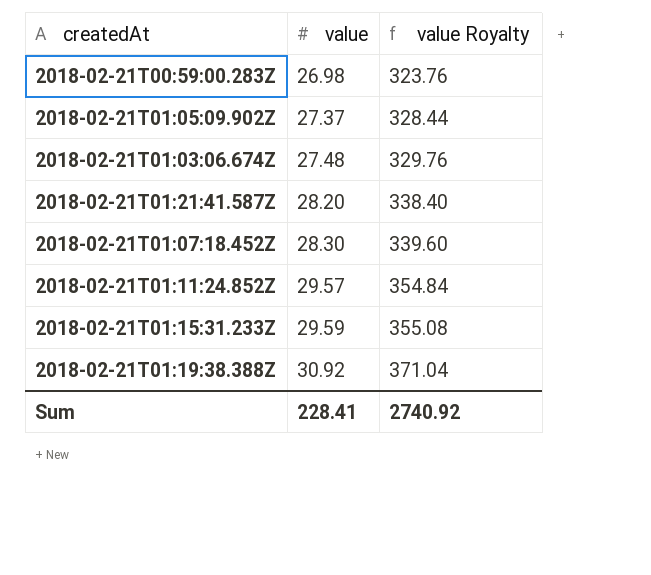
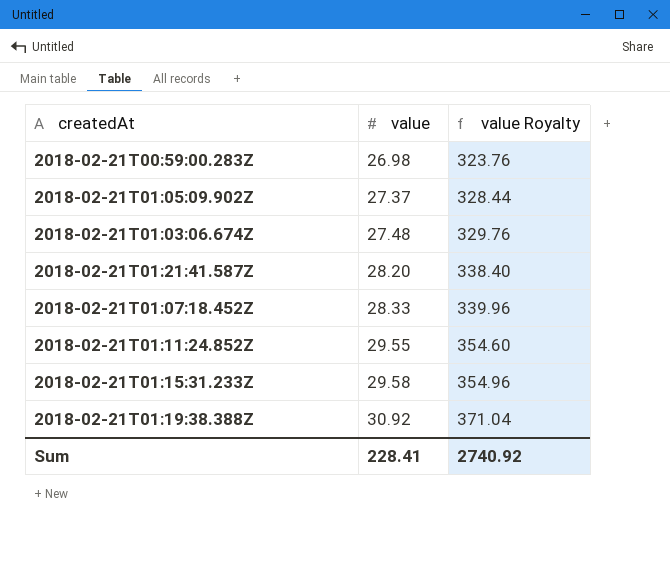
2018-02-21T01:07:18.452Z | value: 28.30 -> 28.33
2018-02-21T01:07:18.452Z | value Royalty: 339.60 -> 339.96
2018-02-21T01:11:24.852Z | value: 29.57 -> 29.55
2018-02-21T01:11:24.852Z | value Royalty: 354.84 -> 354.60
2018-02-21T01:15:31.233Z | value: 29.59 -> 29.58
2018-02-21T01:15:31.233Z | value Royalty: 355.08 -> 354.96

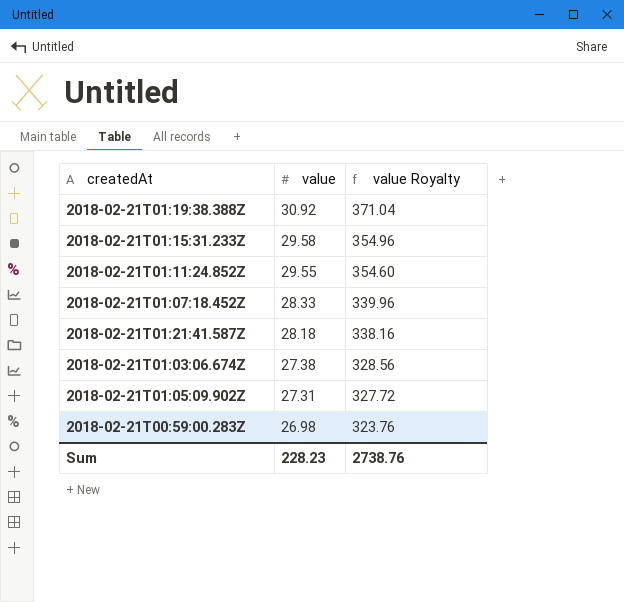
row order: value ascending -> value descending
2018-02-21T01:21:41.587Z | value: 28.20 -> 28.18
2018-02-21T01:21:41.587Z | value Royalty: 338.40 -> 338.16
2018-02-21T01:03:06.674Z | value: 27.48 -> 27.38
2018-02-21T01:03:06.674Z | value Royalty: 329.76 -> 328.56
2018-02-21T01:05:09.902Z | value: 27.37 -> 27.31
2018-02-21T01:05:09.902Z | value Royalty: 328.44 -> 327.72
Sum | value: 228.41 -> 228.23
Sum | value Royalty: 2740.92 -> 2738.76

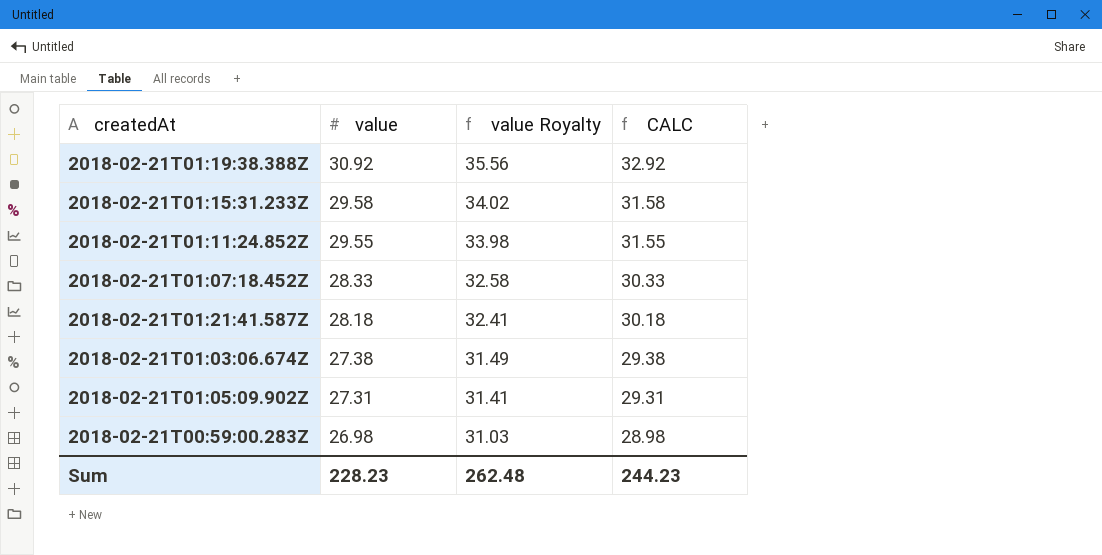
column value Royalty | formula: [value] * 12 -> [value] * 1.15
column CALC | formula: none -> [value] + 2
Sum | value Royalty: 2738.76 -> 262.48

